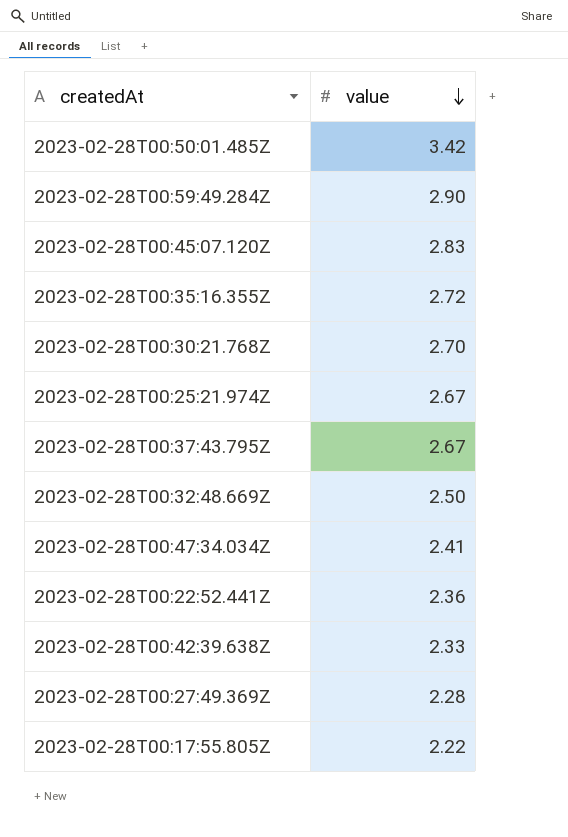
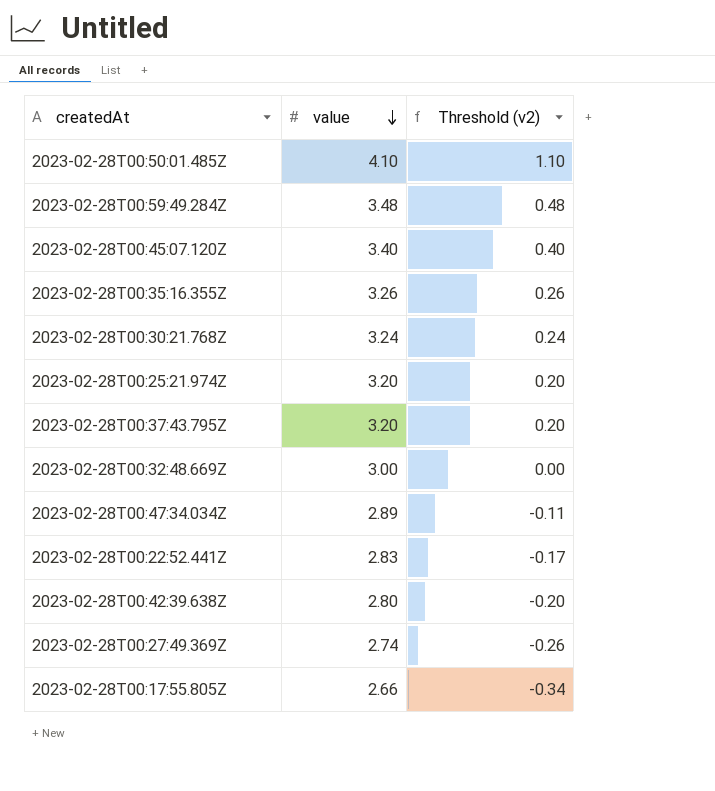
column Threshold (v2) | formula: none -> [value] - 3
2023-02-28T00:50:01.485Z | value: 3.42 -> 4.10
2023-02-28T00:59:49.284Z | value: 2.90 -> 3.48
2023-02-28T00:45:07.120Z | value: 2.83 -> 3.40
2023-02-28T00:35:16.355Z | value: 2.72 -> 3.26
2023-02-28T00:30:21.768Z | value: 2.70 -> 3.24
2023-02-28T00:25:21.974Z | value: 2.67 -> 3.20
2023-02-28T00:37:43.795Z | value: 2.67 -> 3.20
2023-02-28T00:32:48.669Z | value: 2.50 -> 3.00
2023-02-28T00:47:34.034Z | value: 2.41 -> 2.89
2023-02-28T00:22:52.441Z | value: 2.36 -> 2.83
2023-02-28T00:42:39.638Z | value: 2.33 -> 2.80
2023-02-28T00:27:49.369Z | value: 2.28 -> 2.74
2023-02-28T00:17:55.805Z | value: 2.22 -> 2.66

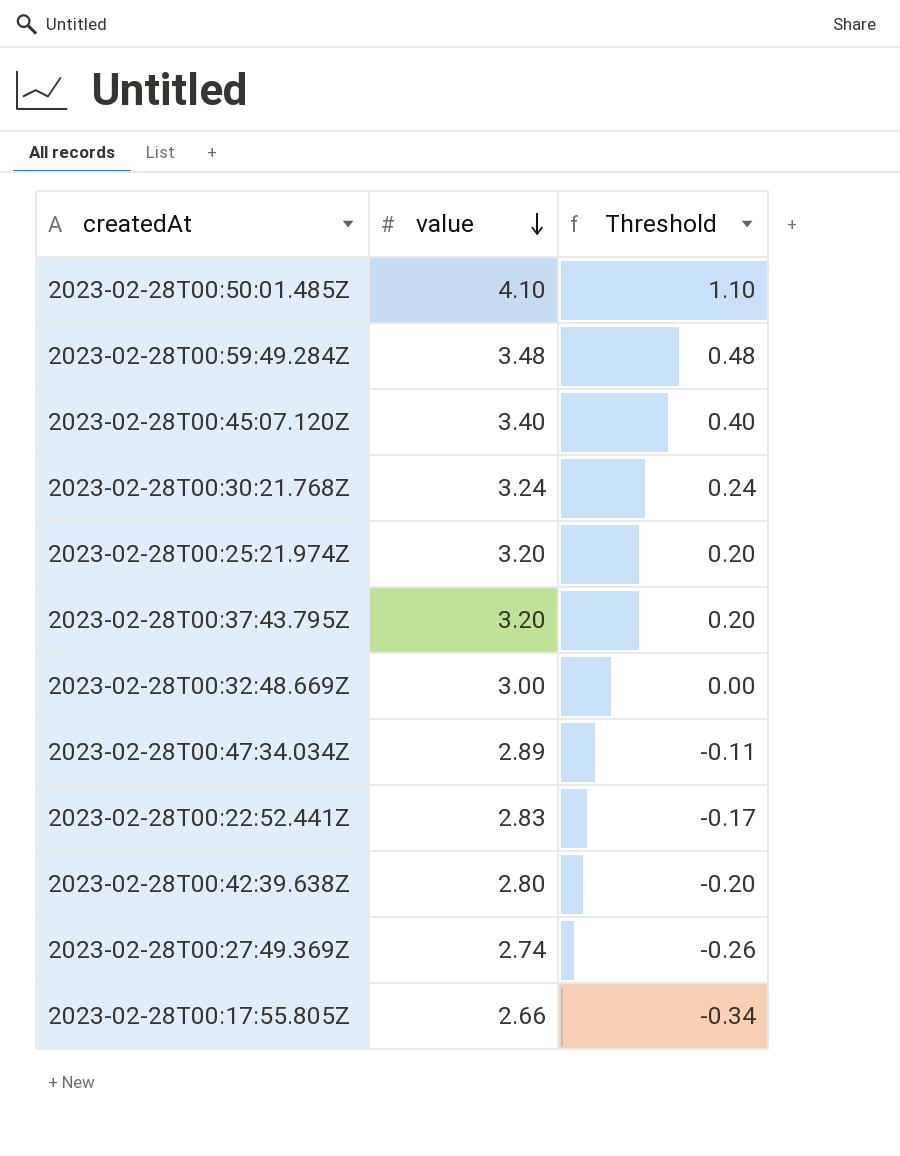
column name: Threshold (v2) -> Threshold
row 2023-02-28T00:35:16.355Z: 3.26 | 0.26 -> none

